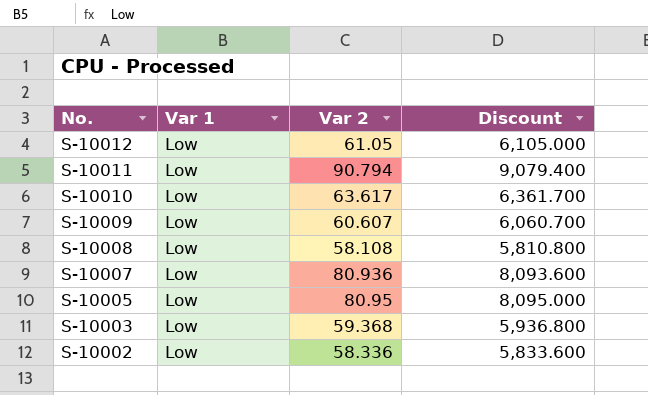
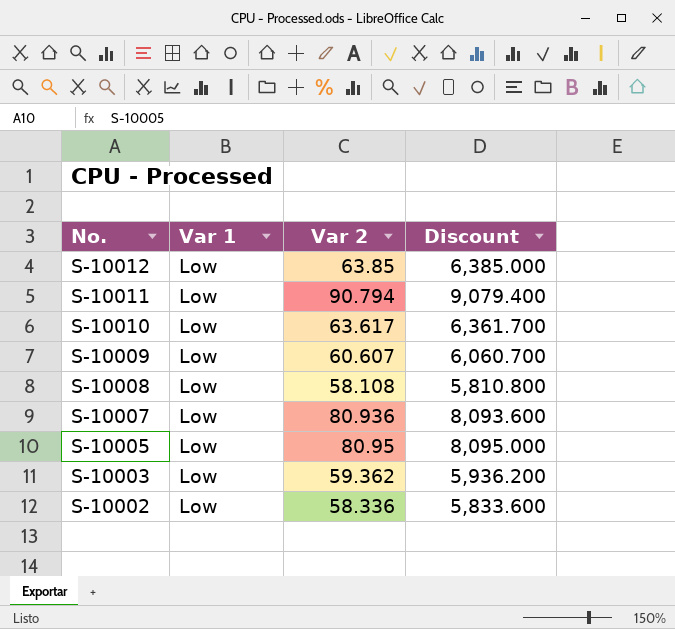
S-10012 | Var 2: 61.05 -> 63.85
S-10012 | Discount: 6,105.000 -> 6,385.000
S-10003 | Var 2: 59.368 -> 59.362
S-10003 | Discount: 5,936.800 -> 5,936.200

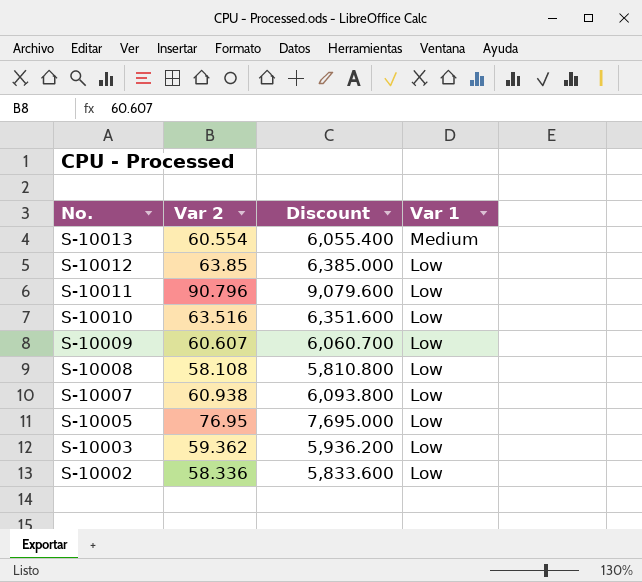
column Var 1 | position: 2 -> 4
row S-10013: none -> 60.554 | 6,055.400 | Medium
S-10011 | Var 2: 90.794 -> 90.796
S-10011 | Discount: 9,079.400 -> 9,079.600
S-10010 | Var 2: 63.617 -> 63.516
S-10010 | Discount: 6,361.700 -> 6,351.600
S-10007 | Var 2: 80.936 -> 60.938
S-10007 | Discount: 8,093.600 -> 6,093.800
S-10005 | Var 2: 80.95 -> 76.95
S-10005 | Discount: 8,095.000 -> 7,695.000

